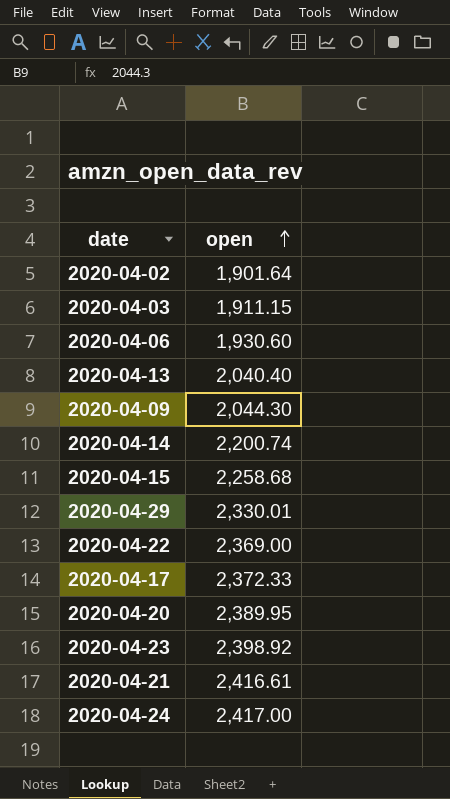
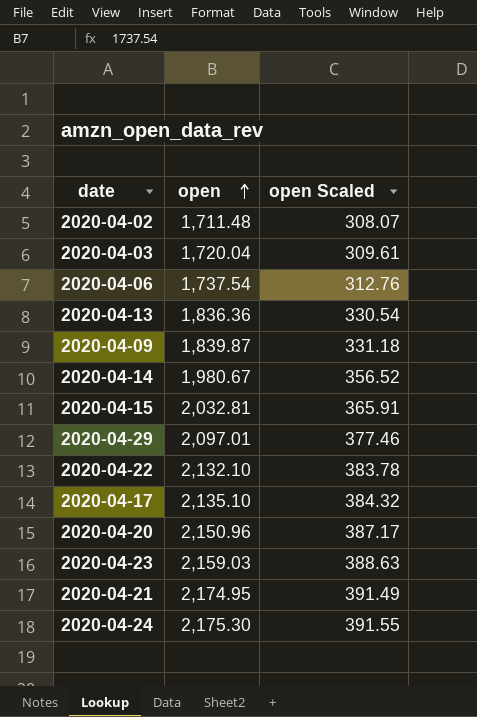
column open Scaled | formula: none -> [open] * 0.18
2020-04-02 | open: 1,901.64 -> 1,711.48
2020-04-03 | open: 1,911.15 -> 1,720.04
2020-04-06 | open: 1,930.60 -> 1,737.54
2020-04-13 | open: 2,040.40 -> 1,836.36
2020-04-09 | open: 2,044.30 -> 1,839.87
2020-04-14 | open: 2,200.74 -> 1,980.67
2020-04-15 | open: 2,258.68 -> 2,032.81
2020-04-29 | open: 2,330.01 -> 2,097.01
2020-04-22 | open: 2,369.00 -> 2,132.10
2020-04-17 | open: 2,372.33 -> 2,135.10
2020-04-20 | open: 2,389.95 -> 2,150.96
2020-04-23 | open: 2,398.92 -> 2,159.03
2020-04-21 | open: 2,416.61 -> 2,174.95
2020-04-24 | open: 2,417.00 -> 2,175.30

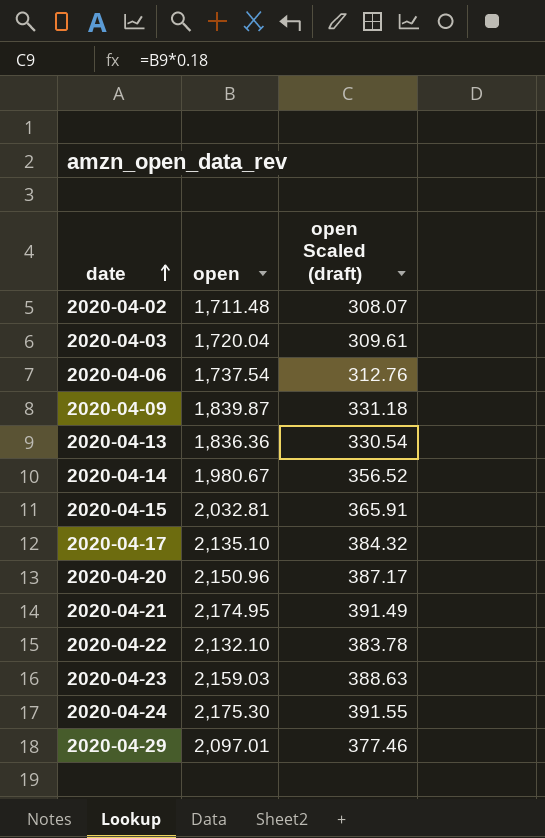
row order: open ascending -> date ascending
column name: open Scaled -> open Scaled (draft)

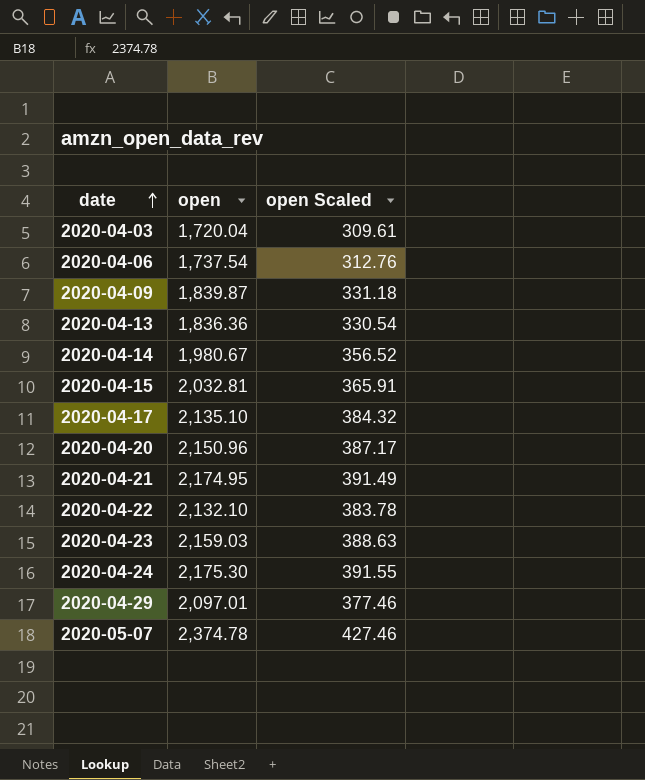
column name: open Scaled (draft) -> open Scaled
row 2020-04-02: 1,711.48 | 308.07 -> none
row 2020-05-07: none -> 2,374.78 | 427.46

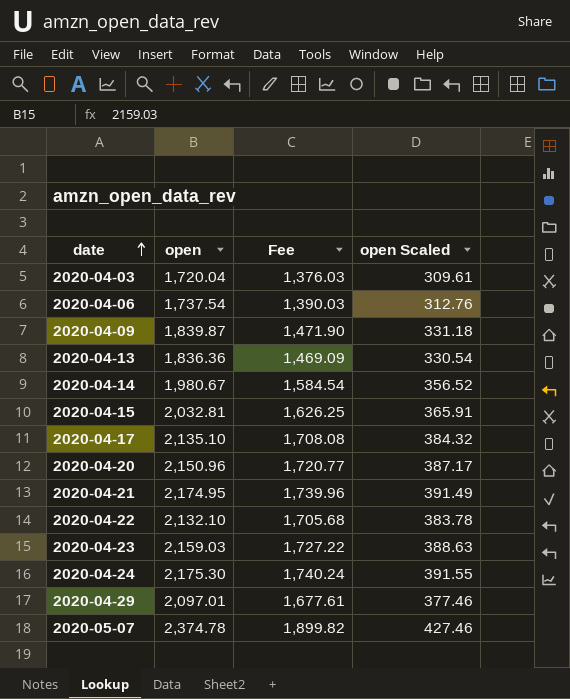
column Fee | formula: none -> [open] * 0.8

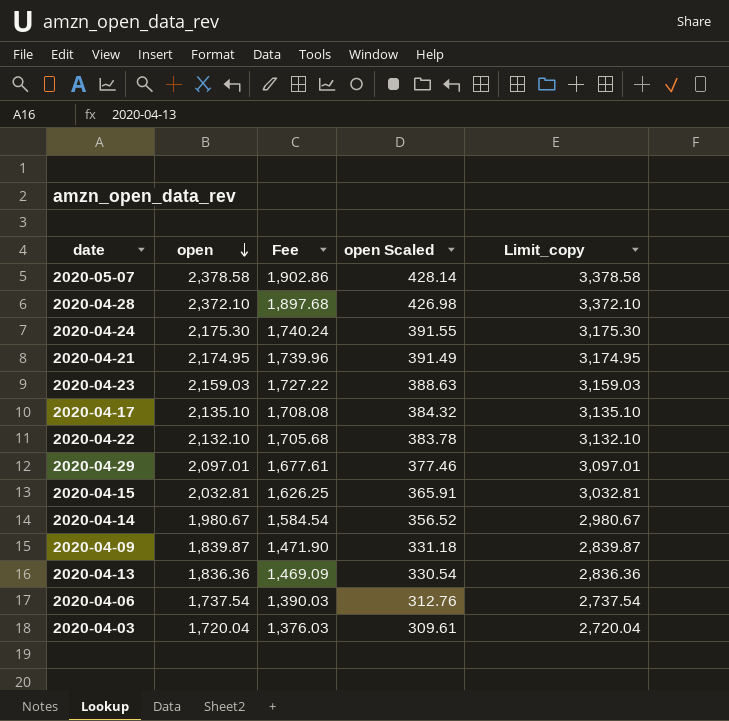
row order: date ascending -> open descending
column Limit_copy | formula: none -> [open] + 1000
row 2020-04-20: 2,150.96 | 1,720.77 | 387.17 -> none
2020-05-07 | open: 2,374.78 -> 2,378.58
2020-05-07 | Fee: 1,899.82 -> 1,902.86
2020-05-07 | open Scaled: 427.46 -> 428.14
row 2020-04-28: none -> 2,372.10 | 1,897.68 | 426.98 | 3,372.10

